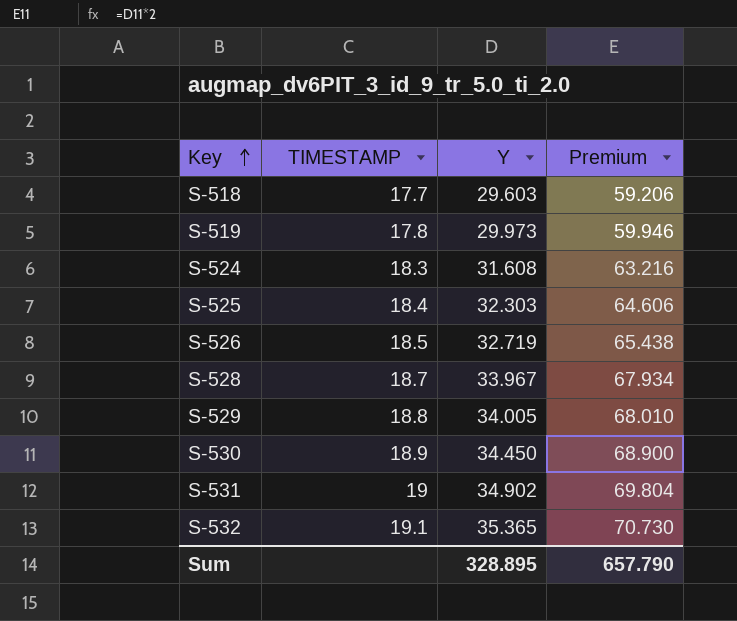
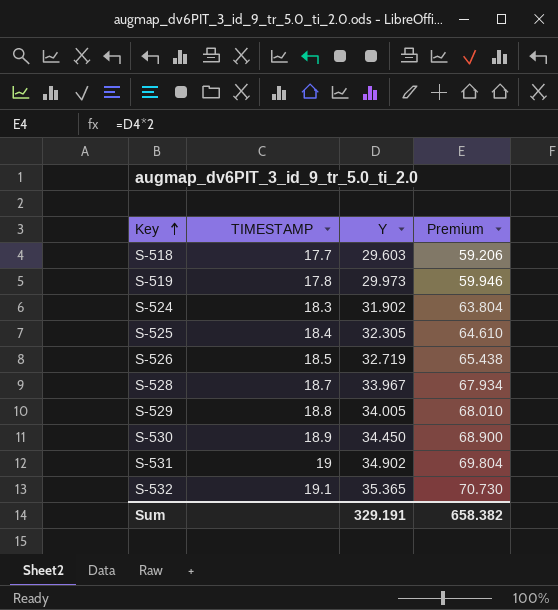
S-524 | Y: 31.608 -> 31.902
S-524 | Premium: 63.216 -> 63.804
S-525 | Y: 32.303 -> 32.305
S-525 | Premium: 64.606 -> 64.610
Sum | Y: 328.895 -> 329.191
Sum | Premium: 657.790 -> 658.382

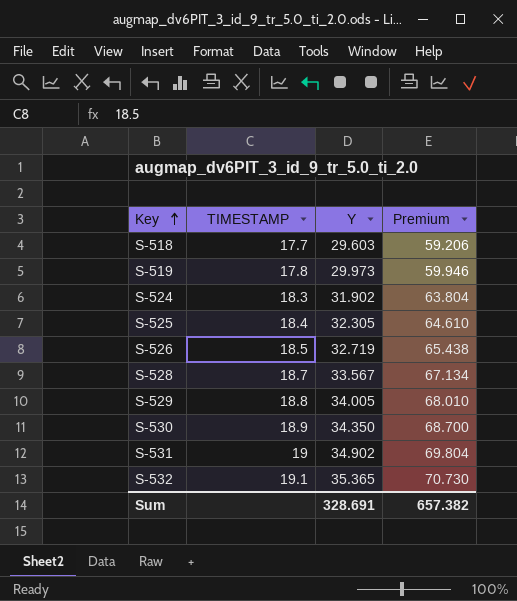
S-528 | Y: 33.967 -> 33.567
S-528 | Premium: 67.934 -> 67.134
S-530 | Y: 34.450 -> 34.350
S-530 | Premium: 68.900 -> 68.700
Sum | Y: 329.191 -> 328.691
Sum | Premium: 658.382 -> 657.382

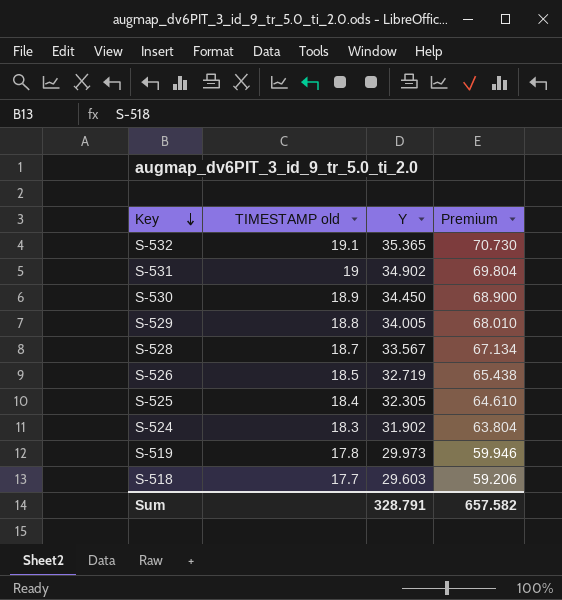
row order: Key ascending -> Key descending
column name: TIMESTAMP -> TIMESTAMP old
S-530 | Y: 34.350 -> 34.450
S-530 | Premium: 68.700 -> 68.900
Sum | Y: 328.691 -> 328.791
Sum | Premium: 657.382 -> 657.582

